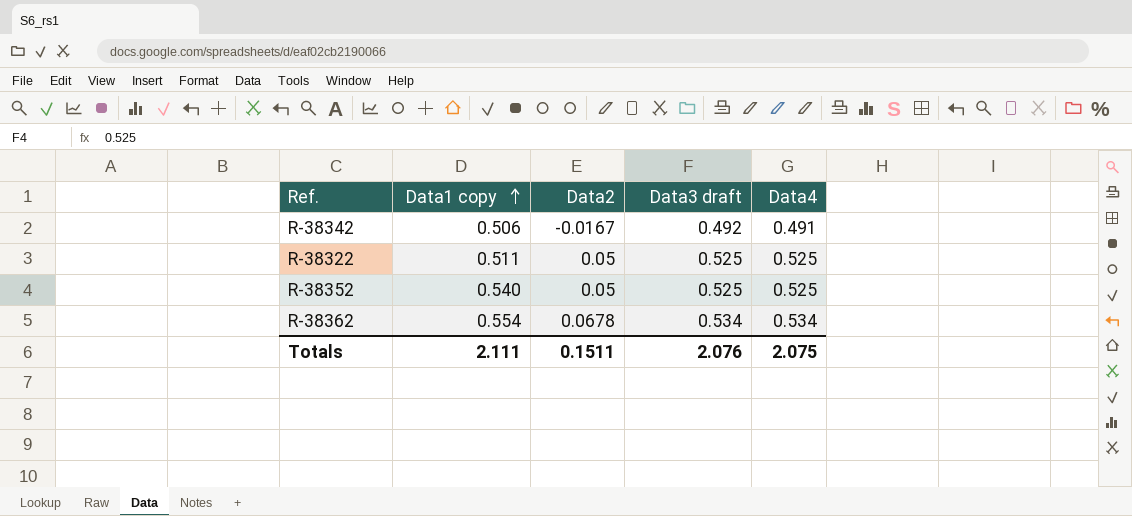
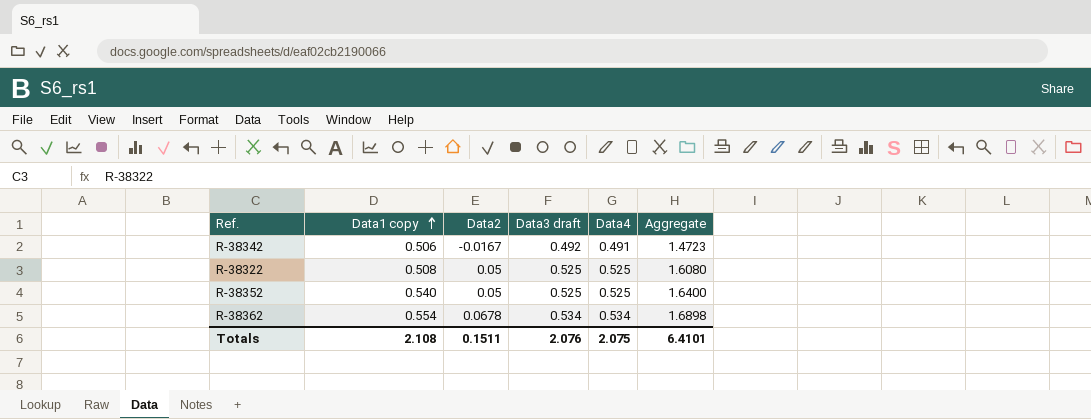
column Aggregate | formula: none -> [Data1 copy] + [Data2] + [Data3 draft] + [Data4]
R-38322 | Data1 copy: 0.511 -> 0.508
Totals | Data1 copy: 2.111 -> 2.108

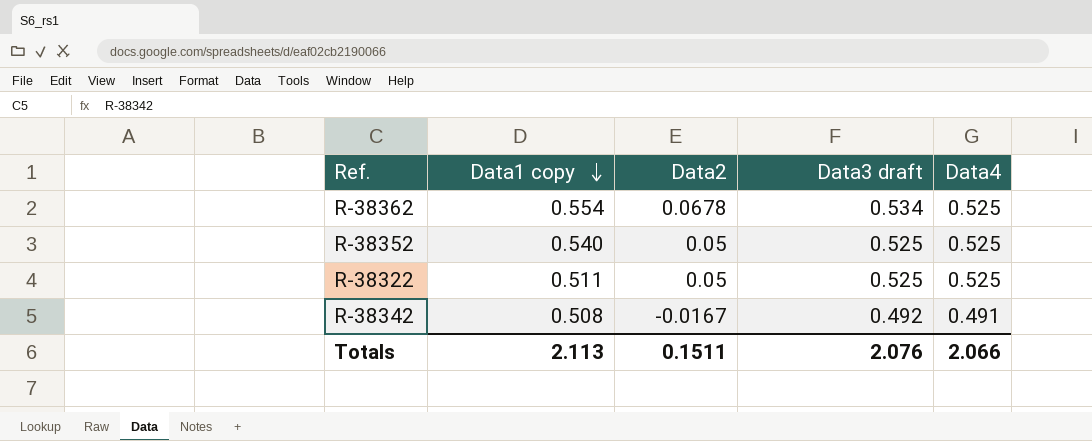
row order: Data1 copy ascending -> Data1 copy descending
column Aggregate | formula: [Data1 copy] + [Data2] + [Data3 draft] + [Data4] -> none
R-38362 | Data4: 0.534 -> 0.525
R-38322 | Data1 copy: 0.508 -> 0.511
R-38342 | Data1 copy: 0.506 -> 0.508
Totals | Data1 copy: 2.108 -> 2.113
Totals | Data4: 2.075 -> 2.066

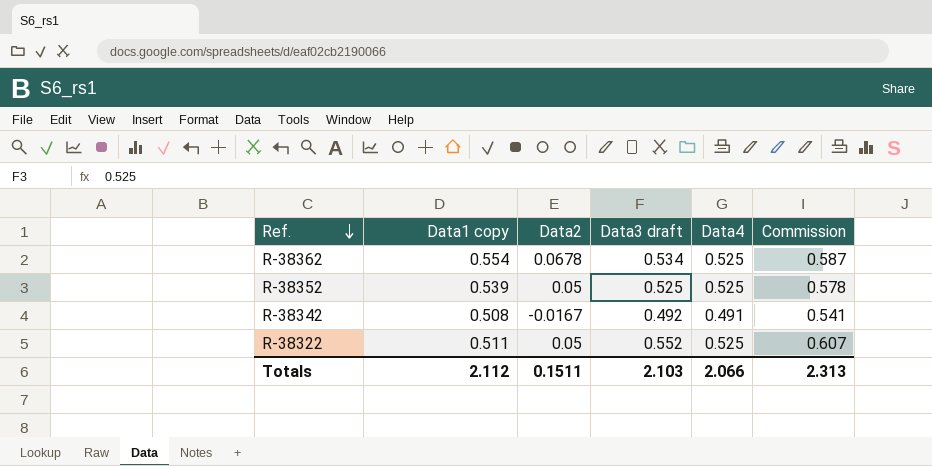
row order: Data1 copy descending -> Ref. descending
column Commission | formula: none -> [Data3 draft] * 1.1
R-38352 | Data1 copy: 0.540 -> 0.539
R-38322 | Data3 draft: 0.525 -> 0.552
Totals | Data1 copy: 2.113 -> 2.112
Totals | Data3 draft: 2.076 -> 2.103

